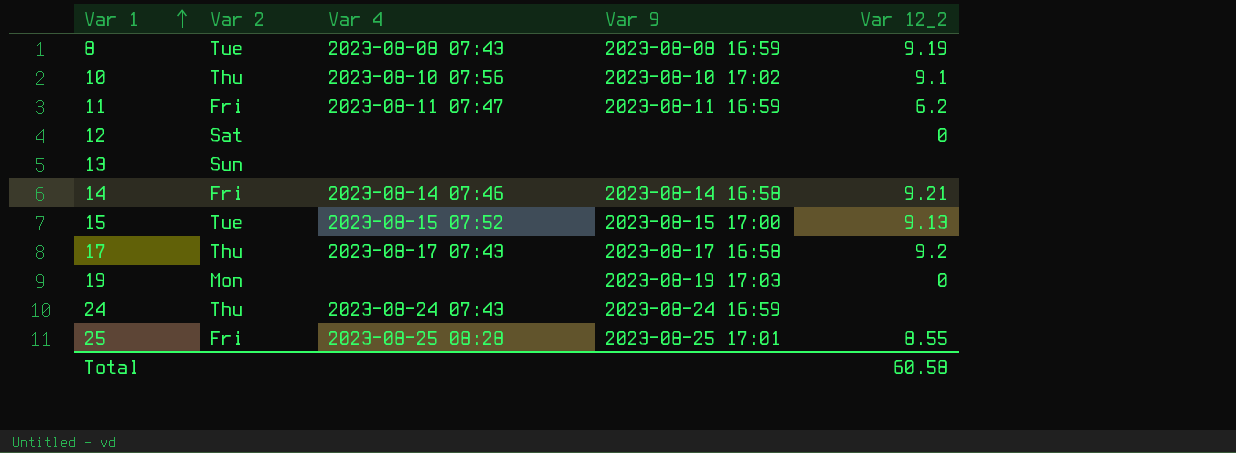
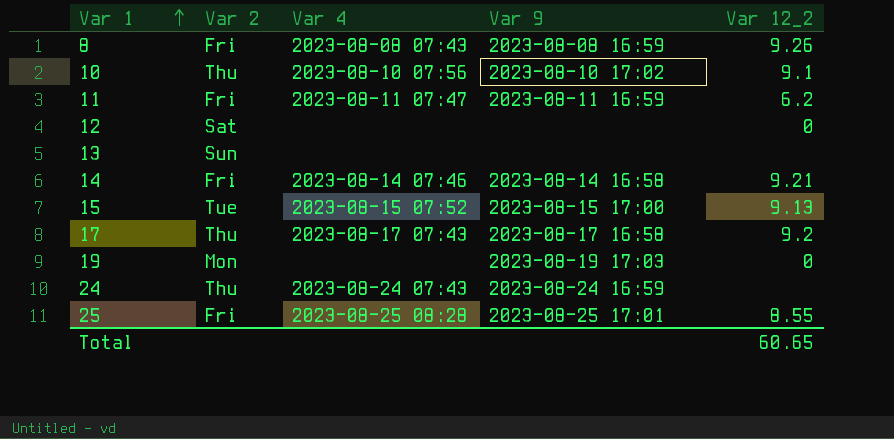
8 | Var 2: Tue -> Fri
8 | Var 12_2: 9.19 -> 9.26
Total | Var 12_2: 60.58 -> 60.65

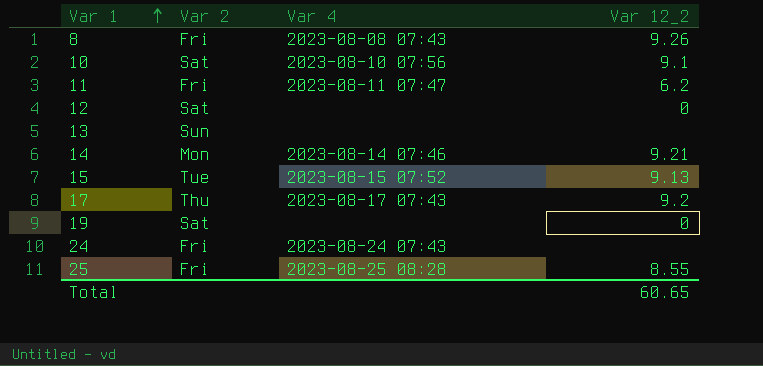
column Var 9 | position: 4 -> none
10 | Var 2: Thu -> Sat
14 | Var 2: Fri -> Mon
19 | Var 2: Mon -> Sat
24 | Var 2: Thu -> Fri

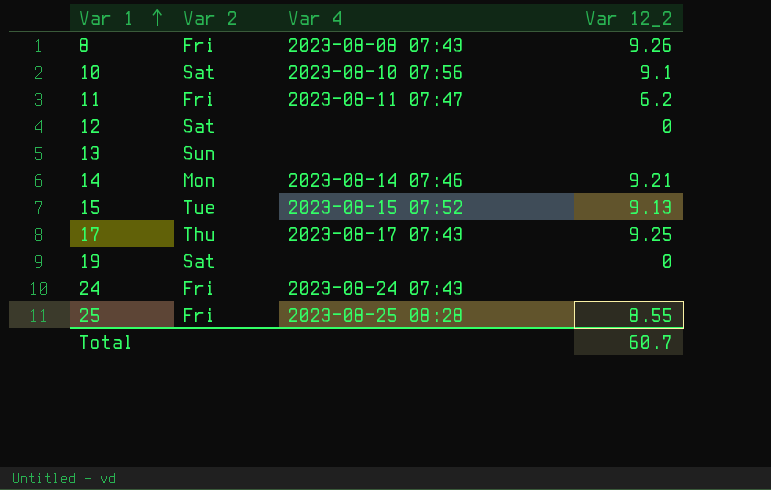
17 | Var 12_2: 9.2 -> 9.25
Total | Var 12_2: 60.65 -> 60.7

